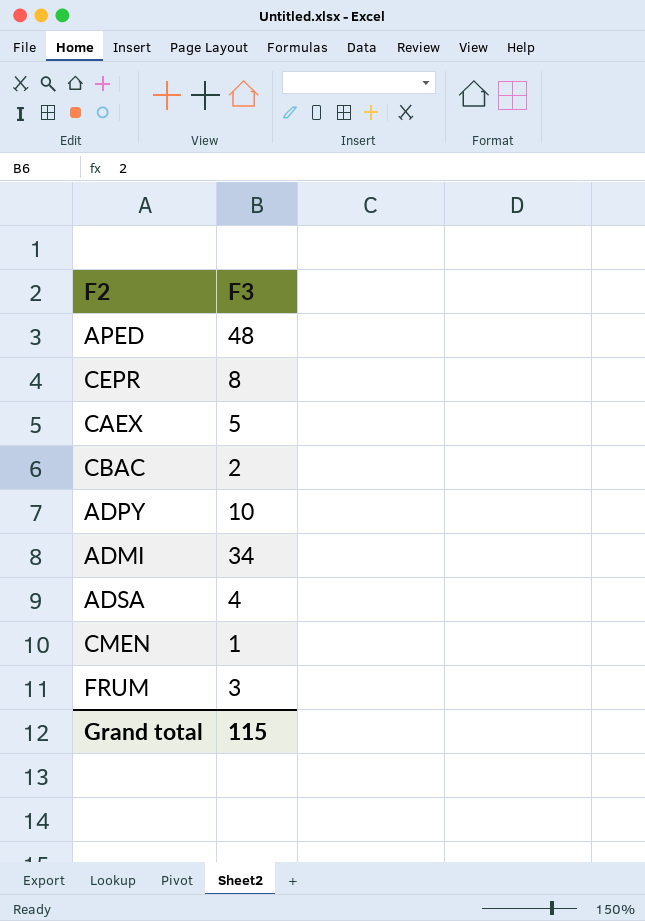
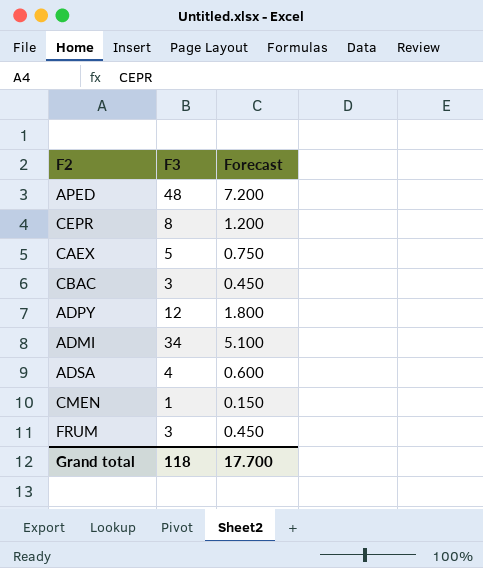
column Forecast | formula: none -> [F3] * 0.15
CBAC | F3: 2 -> 3
ADPY | F3: 10 -> 12
Grand total | F3: 115 -> 118

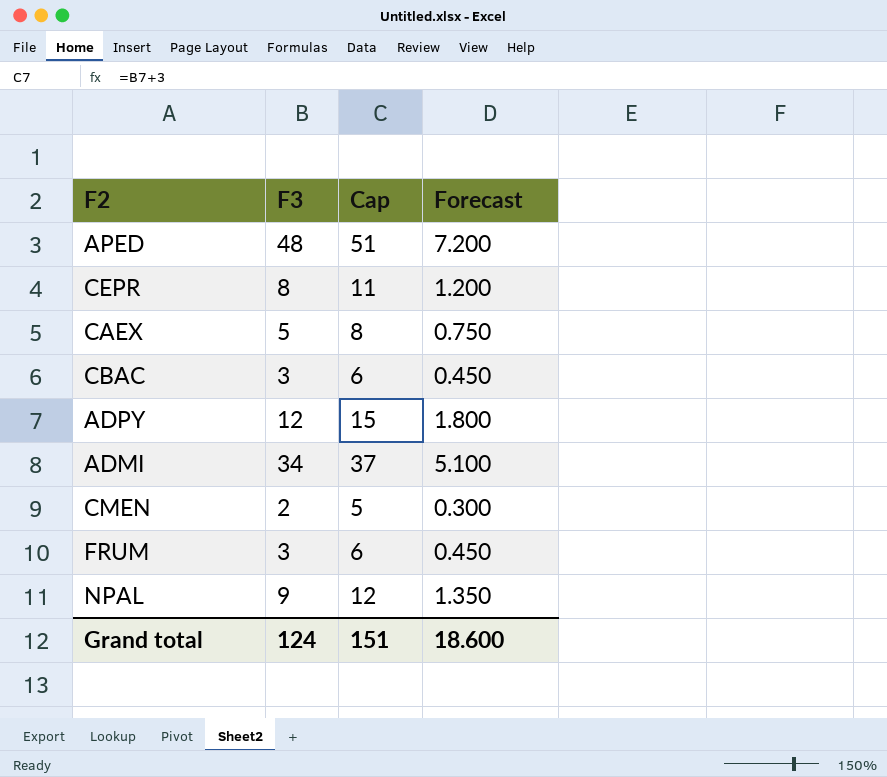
column Cap | formula: none -> [F3] + 3
row ADSA: 4 | 0.600 -> none
CMEN | F3: 1 -> 2
CMEN | Forecast: 0.150 -> 0.300
row NPAL: none -> 9 | 12 | 1.350
Grand total | F3: 118 -> 124
Grand total | Forecast: 17.700 -> 18.600

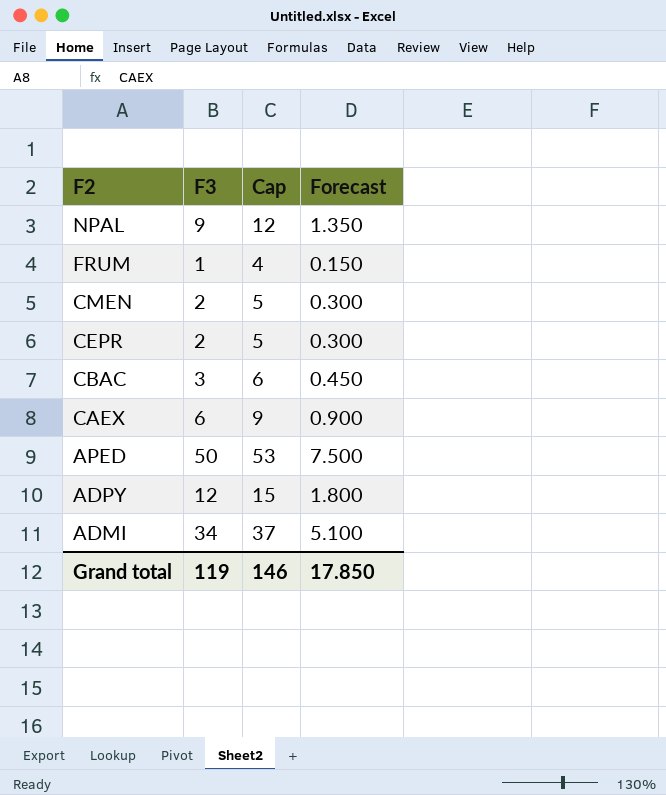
row order: none -> F2 descending
FRUM | F3: 3 -> 1
FRUM | Cap: 6 -> 4
FRUM | Forecast: 0.450 -> 0.150
CEPR | F3: 8 -> 2
CEPR | Cap: 11 -> 5
CEPR | Forecast: 1.200 -> 0.300
CAEX | F3: 5 -> 6
CAEX | Cap: 8 -> 9
CAEX | Forecast: 0.750 -> 0.900
APED | F3: 48 -> 50
APED | Cap: 51 -> 53
APED | Forecast: 7.200 -> 7.500
Grand total | F3: 124 -> 119
Grand total | Cap: 151 -> 146
Grand total | Forecast: 18.600 -> 17.850

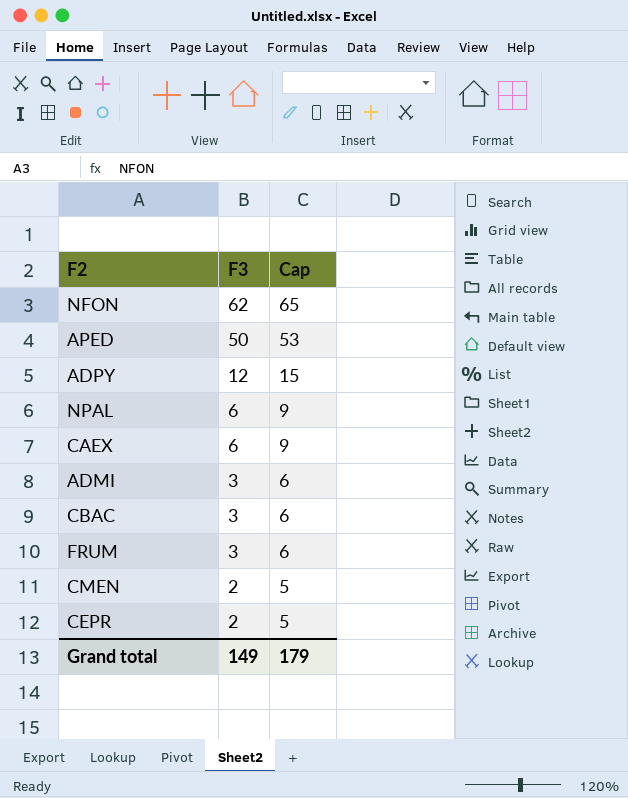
row order: F2 descending -> F3 descending
column Forecast | formula: [F3] * 0.15 -> none
row NFON: none -> 62 | 65
NPAL | F3: 9 -> 6
NPAL | Cap: 12 -> 9
ADMI | F3: 34 -> 3
ADMI | Cap: 37 -> 6
FRUM | F3: 1 -> 3
FRUM | Cap: 4 -> 6
Grand total | F3: 119 -> 149
Grand total | Cap: 146 -> 179

